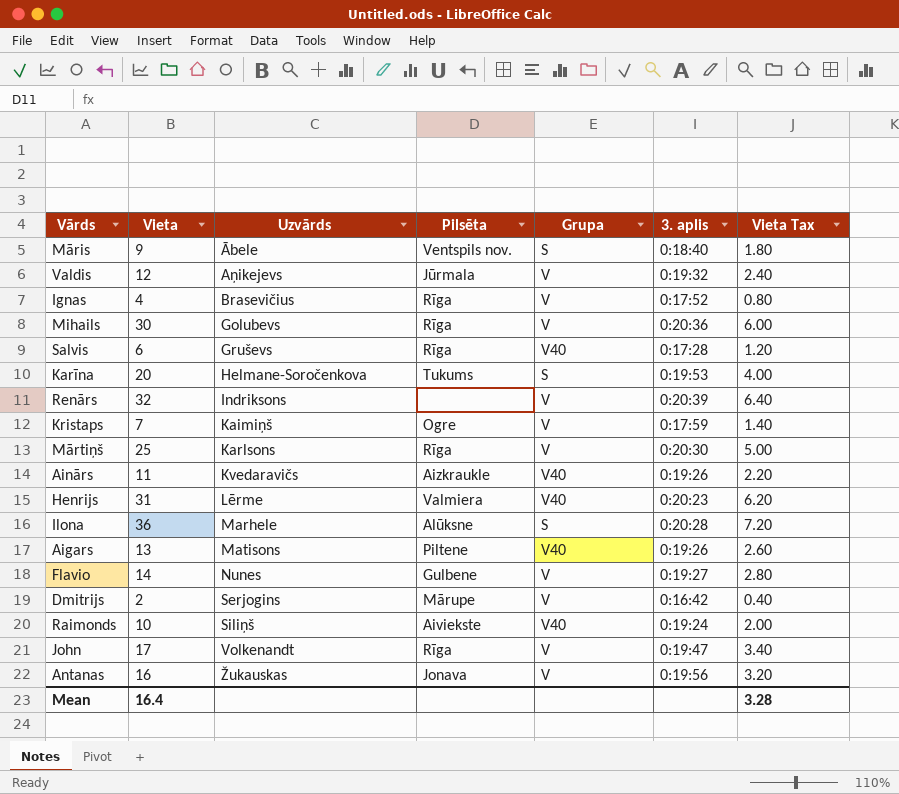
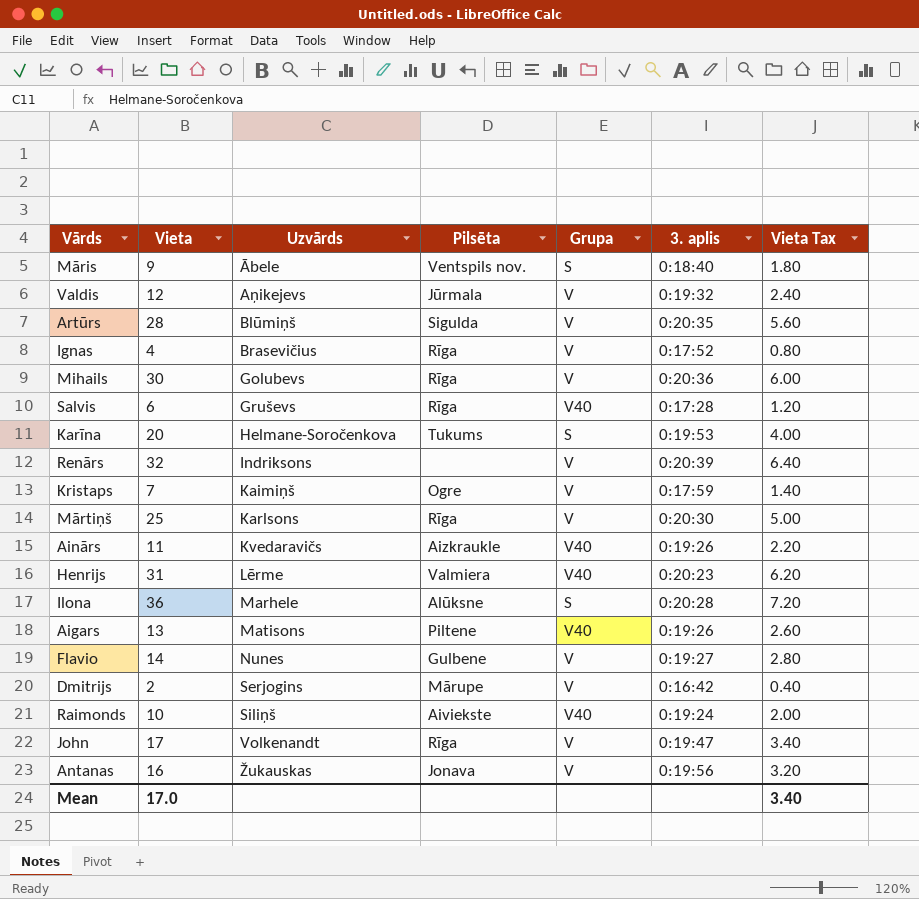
row Artūrs: none -> 28 | Blūmiņš | Sigulda | V | 0:20:35 | 5.60
Mean | Vieta: 16.4 -> 17.0
Mean | Vieta Tax: 3.28 -> 3.40

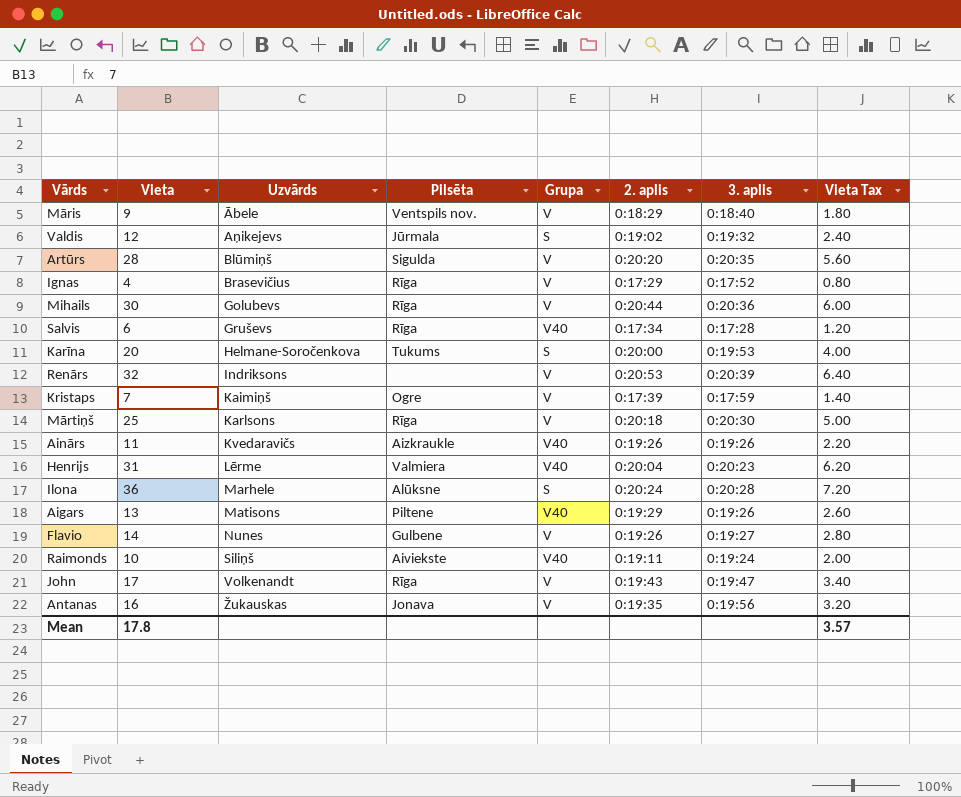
column 2. aplis | position: none -> 6
row Dmitrijs: 2 | Serjogins | Mārupe | V | 0:16:42 | 0.40 -> none
Māris | Grupa: S -> V
Valdis | Grupa: V -> S
Mean | Vieta: 17.0 -> 17.8
Mean | Vieta Tax: 3.40 -> 3.57

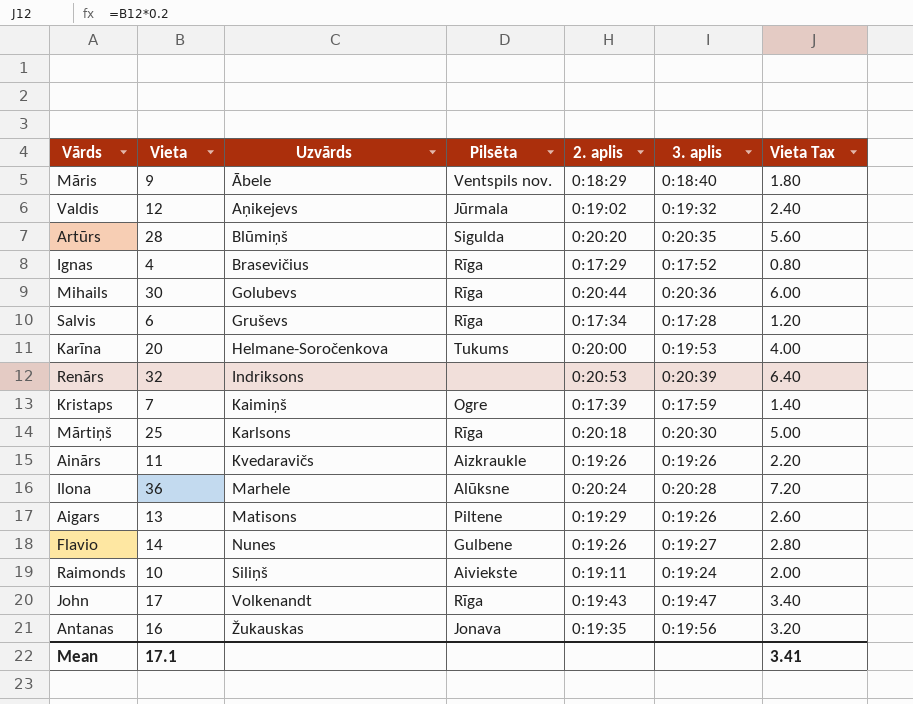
column Grupa | position: 5 -> none
row Henrijs: 31 | Lērme | Valmiera | V40 | 0:20:04 | 0:20:23 | 6.20 -> none
Mean | Vieta: 17.8 -> 17.1
Mean | Vieta Tax: 3.57 -> 3.41

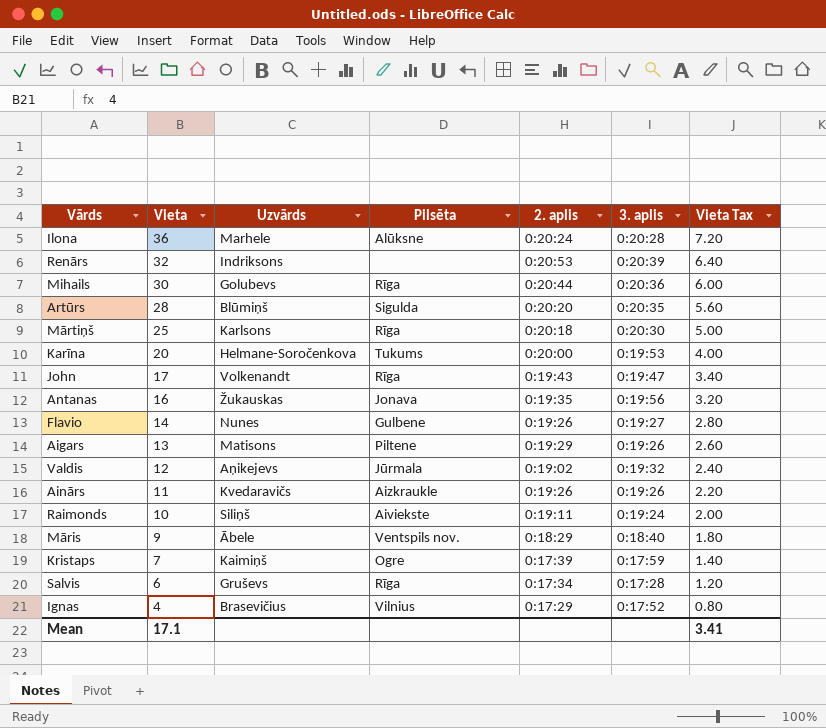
row order: Uzvārds ascending -> Vieta descending
Ignas | Pilsēta: Rīga -> Vilnius

